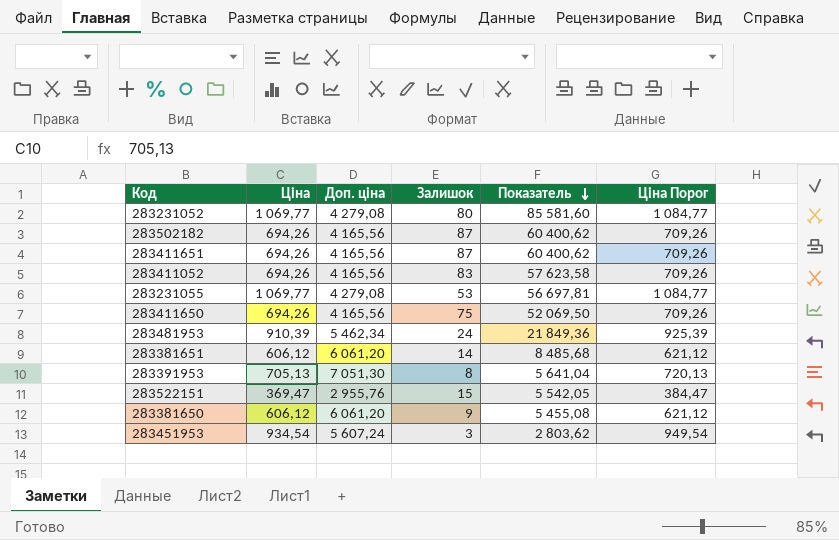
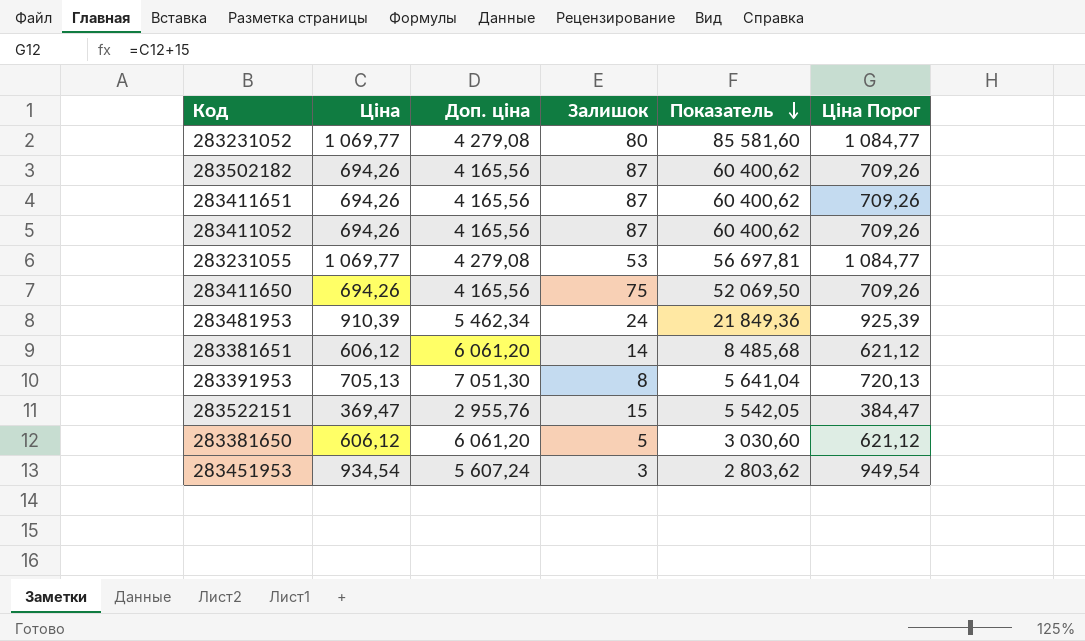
283411052 | Залишок: 83 -> 87
283411052 | Показатель: 57 623,58 -> 60 400,62
283381650 | Залишок: 9 -> 5
283381650 | Показатель: 5 455,08 -> 3 030,60

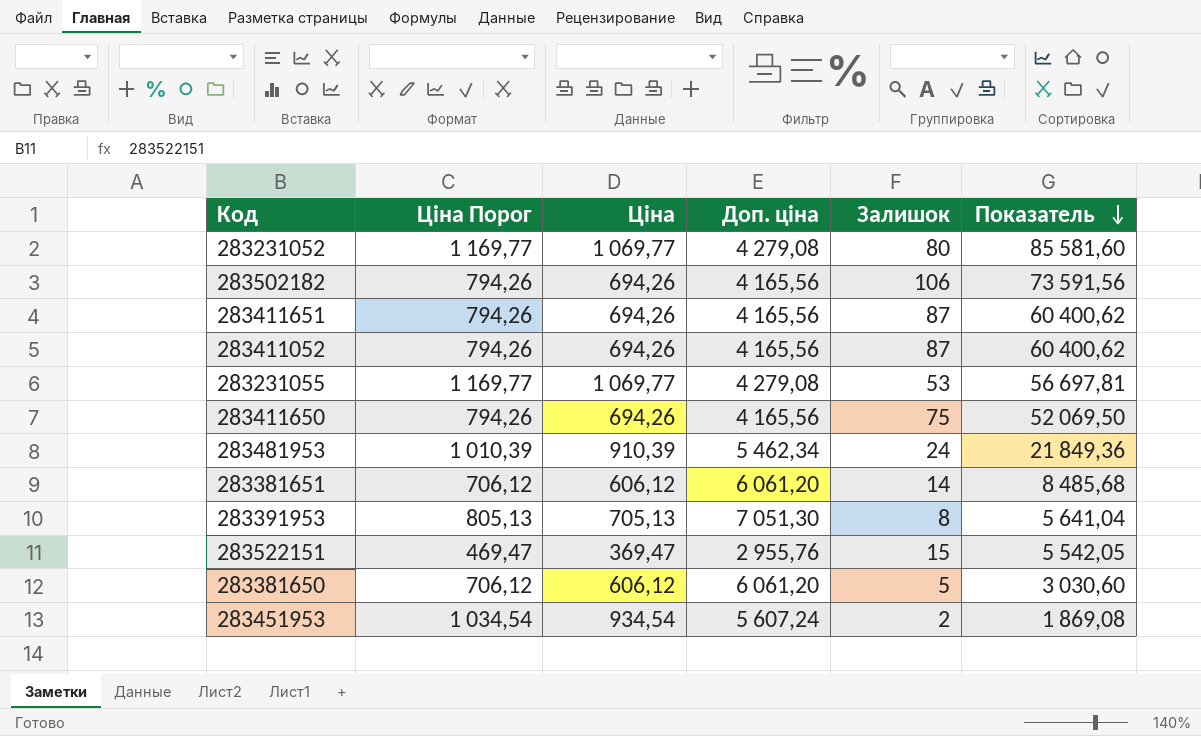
column Ціна Порог | formula: [Ціна] + 15 -> [Ціна] + 100
column Ціна Порог | position: 6 -> 2
283502182 | Залишок: 87 -> 106
283502182 | Показатель: 60 400,62 -> 73 591,56
283451953 | Залишок: 3 -> 2
283451953 | Показатель: 2 803,62 -> 1 869,08

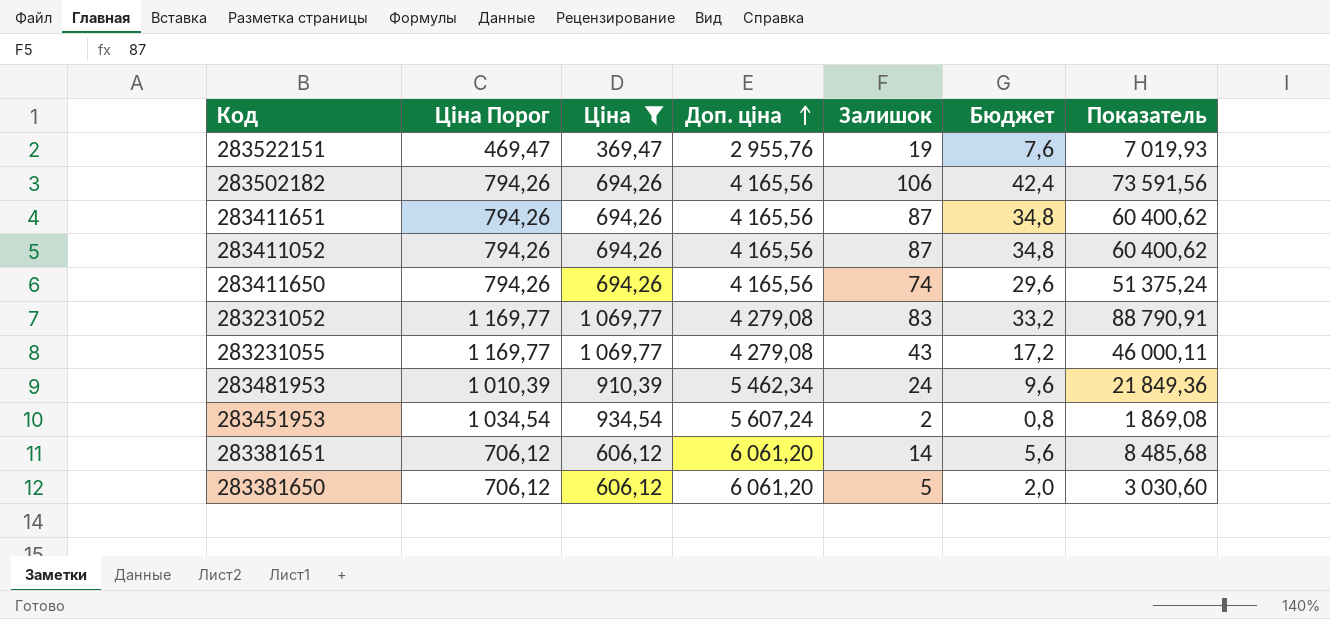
filter: none -> Ціна != 705,13
row order: Показатель descending -> Доп. ціна ascending
column Бюджет | formula: none -> [Залишок] * 0,4
283522151 | Залишок: 15 -> 19
283522151 | Показатель: 5 542,05 -> 7 019,93
283411650 | Залишок: 75 -> 74
283411650 | Показатель: 52 069,50 -> 51 375,24
283231052 | Залишок: 80 -> 83
283231052 | Показатель: 85 581,60 -> 88 790,91
283231055 | Залишок: 53 -> 43
283231055 | Показатель: 56 697,81 -> 46 000,11

